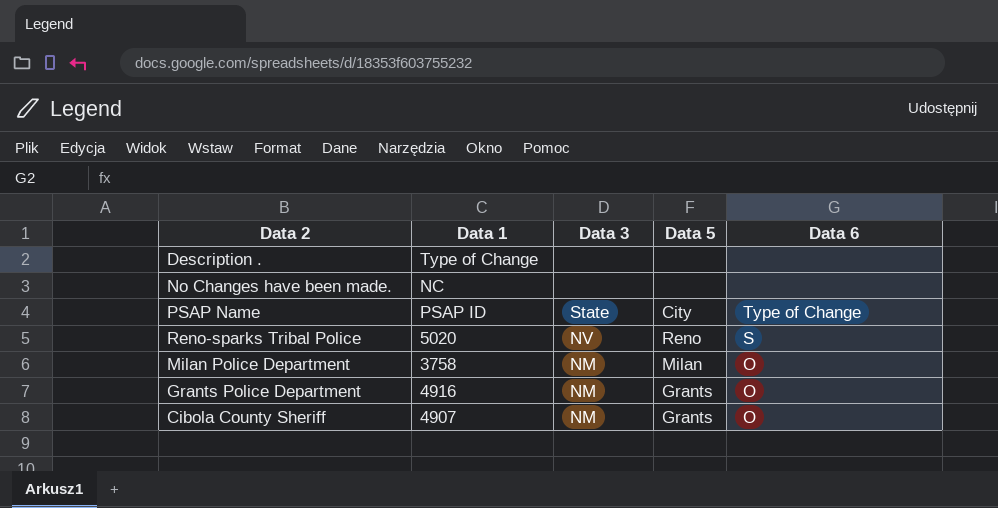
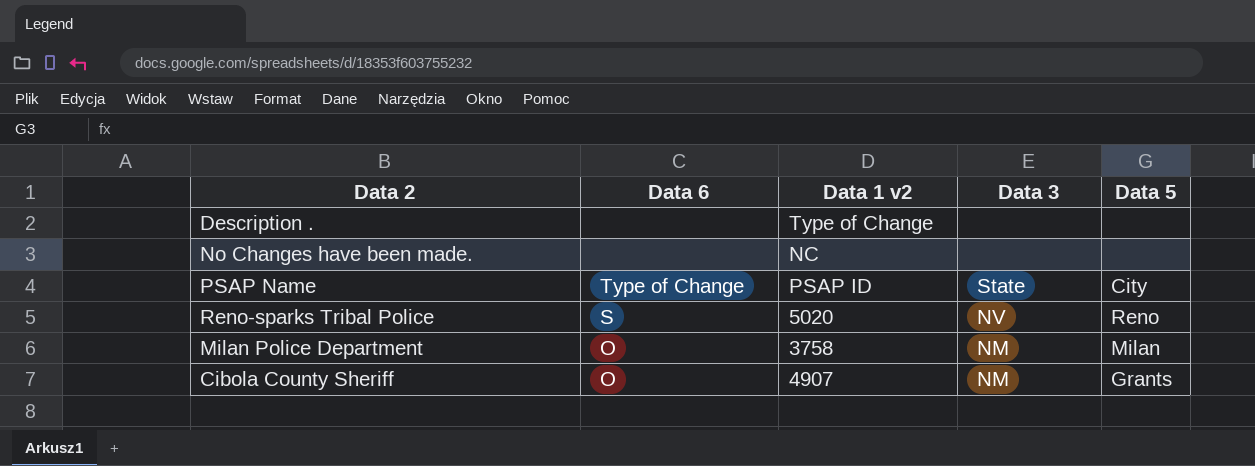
column Data 6 | position: 5 -> 2
column name: Data 1 -> Data 1 v2
row Grants Police Department: 4916 | NM | Grants | O -> none

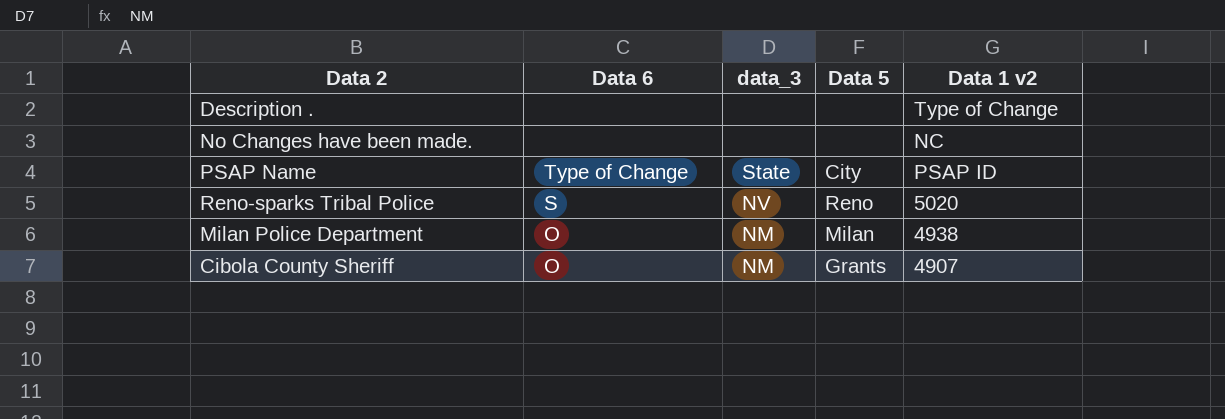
column name: Data 3 -> data_3
column Data 1 v2 | position: 3 -> 5
Milan Police Department | Data 1 v2: 3758 -> 4938

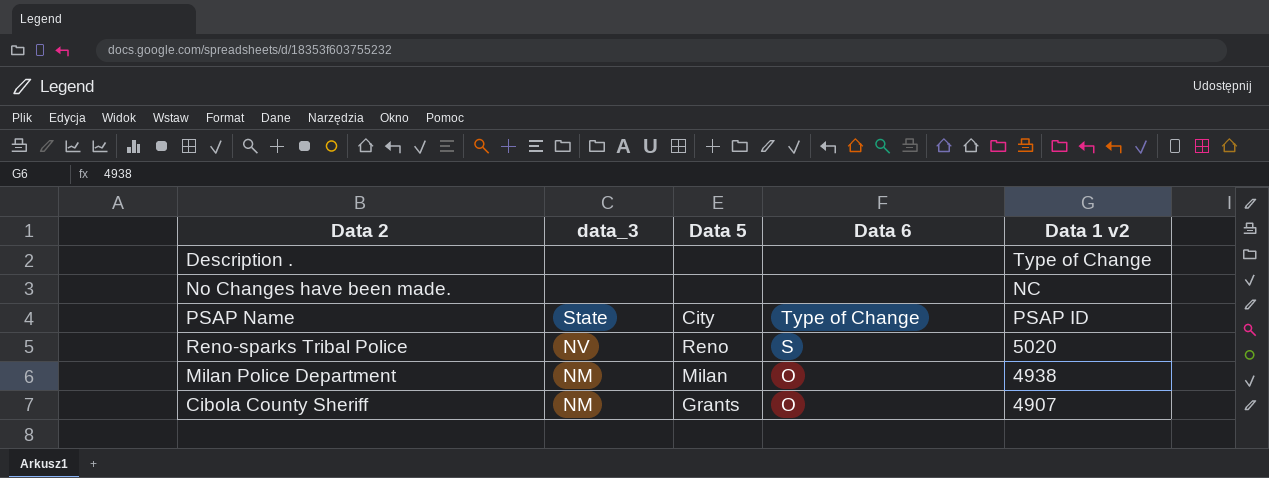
column Data 6 | position: 2 -> 4

